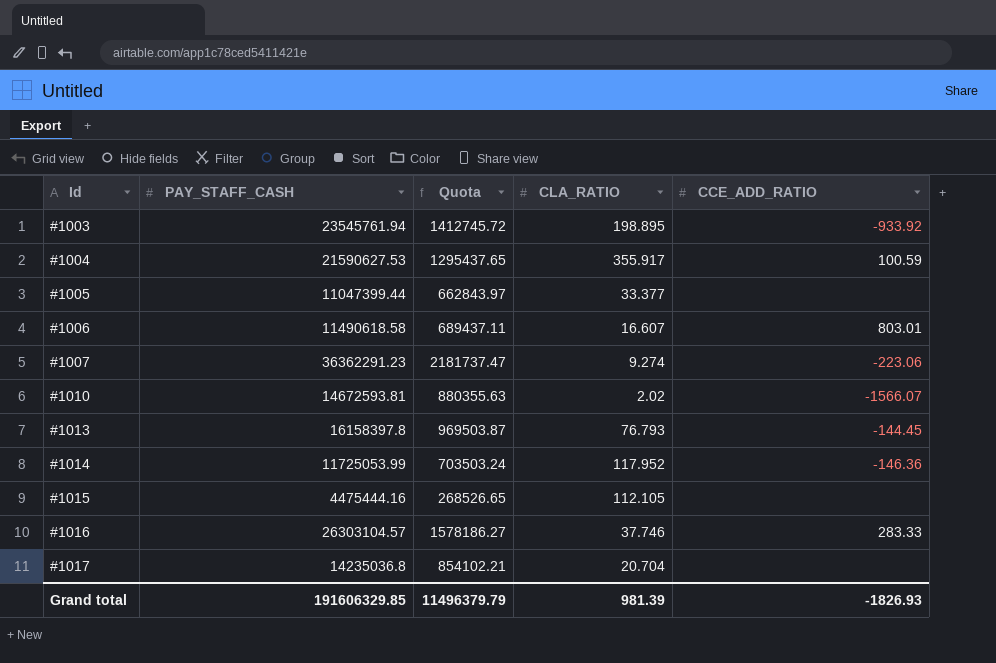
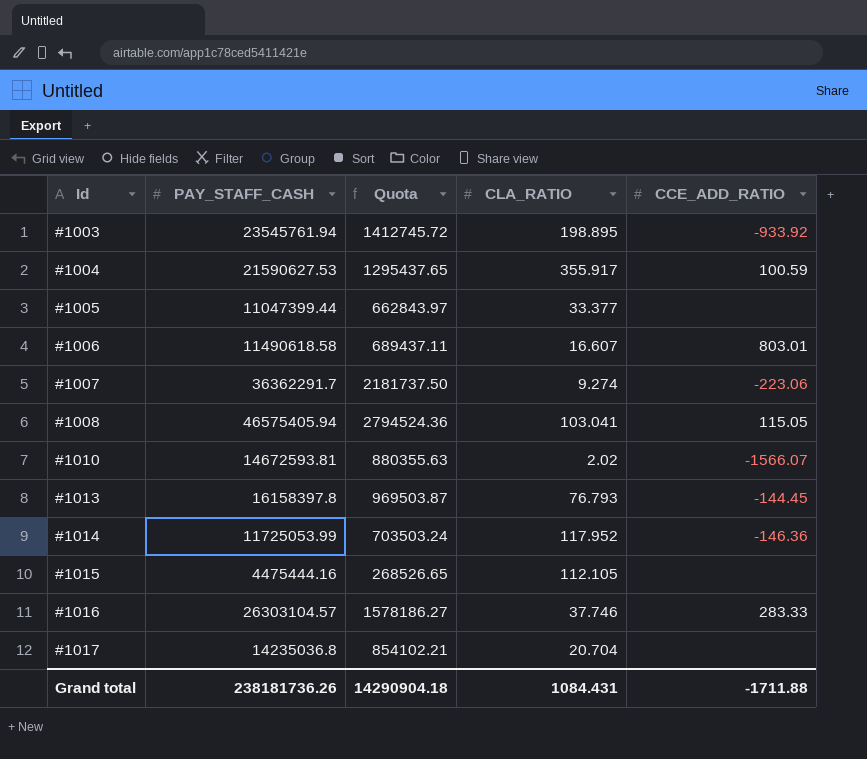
#1007 | PAY_STAFF_CASH: 36362291.23 -> 36362291.7
#1007 | Quota: 2181737.47 -> 2181737.50
row #1008: none -> 46575405.94 | 2794524.36 | 103.041 | 115.05
Grand total | PAY_STAFF_CASH: 191606329.85 -> 238181736.26
Grand total | Quota: 11496379.79 -> 14290904.18
Grand total | CLA_RATIO: 981.39 -> 1084.431
Grand total | CCE_ADD_RATIO: -1826.93 -> -1711.88

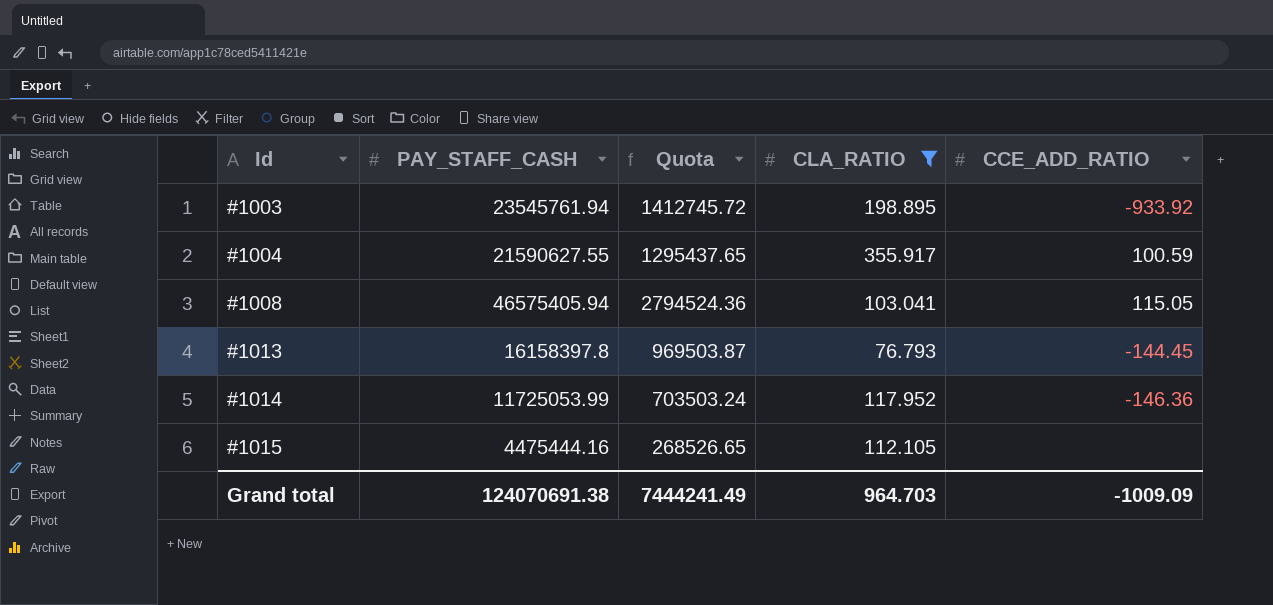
filter: none -> CLA_RATIO >= 76.793
#1004 | PAY_STAFF_CASH: 21590627.53 -> 21590627.55
Grand total | PAY_STAFF_CASH: 238181736.26 -> 124070691.38
Grand total | Quota: 14290904.18 -> 7444241.49
Grand total | CLA_RATIO: 1084.431 -> 964.703
Grand total | CCE_ADD_RATIO: -1711.88 -> -1009.09

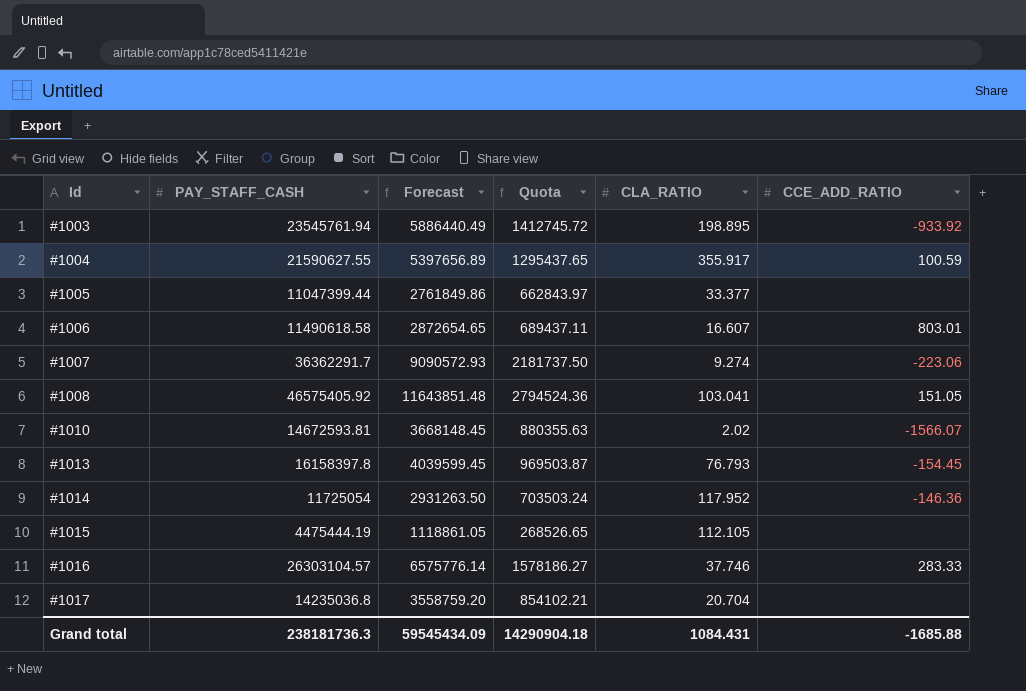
filter: CLA_RATIO >= 76.793 -> none
column Forecast | formula: none -> [PAY_STAFF_CASH] * 0.25
#1008 | PAY_STAFF_CASH: 46575405.94 -> 46575405.92
#1008 | CCE_ADD_RATIO: 115.05 -> 151.05
#1013 | CCE_ADD_RATIO: -144.45 -> -154.45
#1014 | PAY_STAFF_CASH: 11725053.99 -> 11725054
#1015 | PAY_STAFF_CASH: 4475444.16 -> 4475444.19
Grand total | PAY_STAFF_CASH: 124070691.38 -> 238181736.3
Grand total | Quota: 7444241.49 -> 14290904.18
Grand total | CLA_RATIO: 964.703 -> 1084.431
Grand total | CCE_ADD_RATIO: -1009.09 -> -1685.88

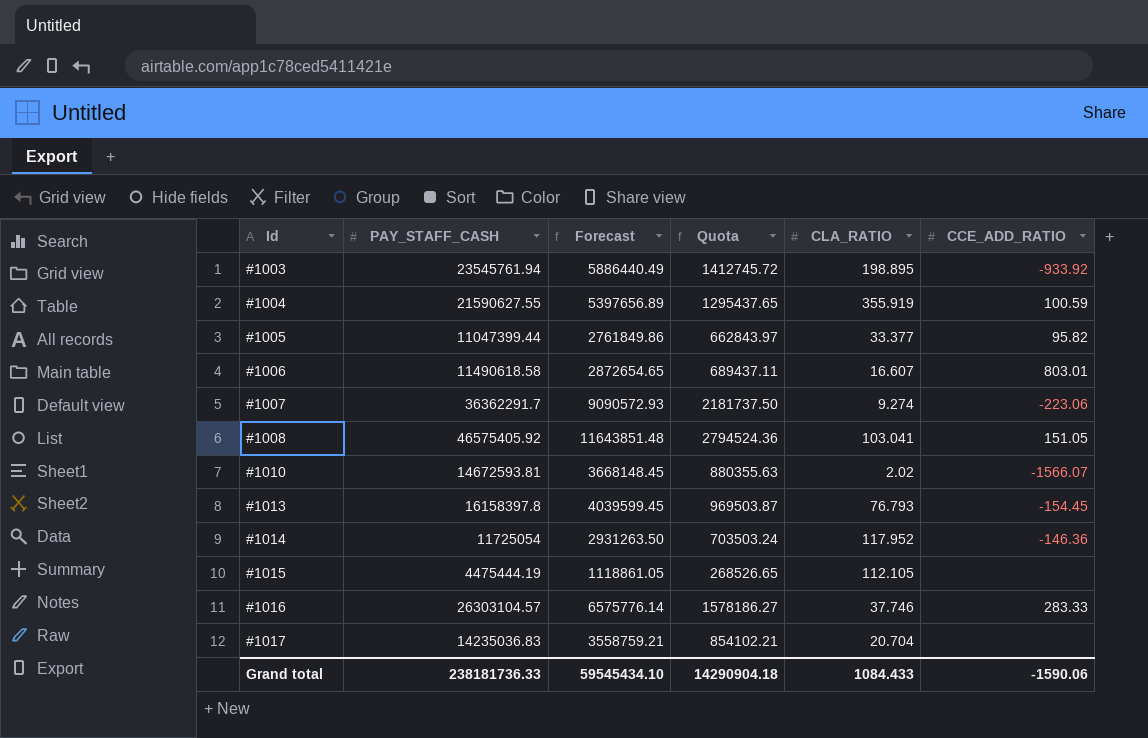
#1004 | CLA_RATIO: 355.917 -> 355.919
#1005 | CCE_ADD_RATIO: none -> 95.82
#1017 | PAY_STAFF_CASH: 14235036.8 -> 14235036.83
#1017 | Forecast: 3558759.20 -> 3558759.21
Grand total | PAY_STAFF_CASH: 238181736.3 -> 238181736.33
Grand total | Forecast: 59545434.09 -> 59545434.10
Grand total | CLA_RATIO: 1084.431 -> 1084.433
Grand total | CCE_ADD_RATIO: -1685.88 -> -1590.06

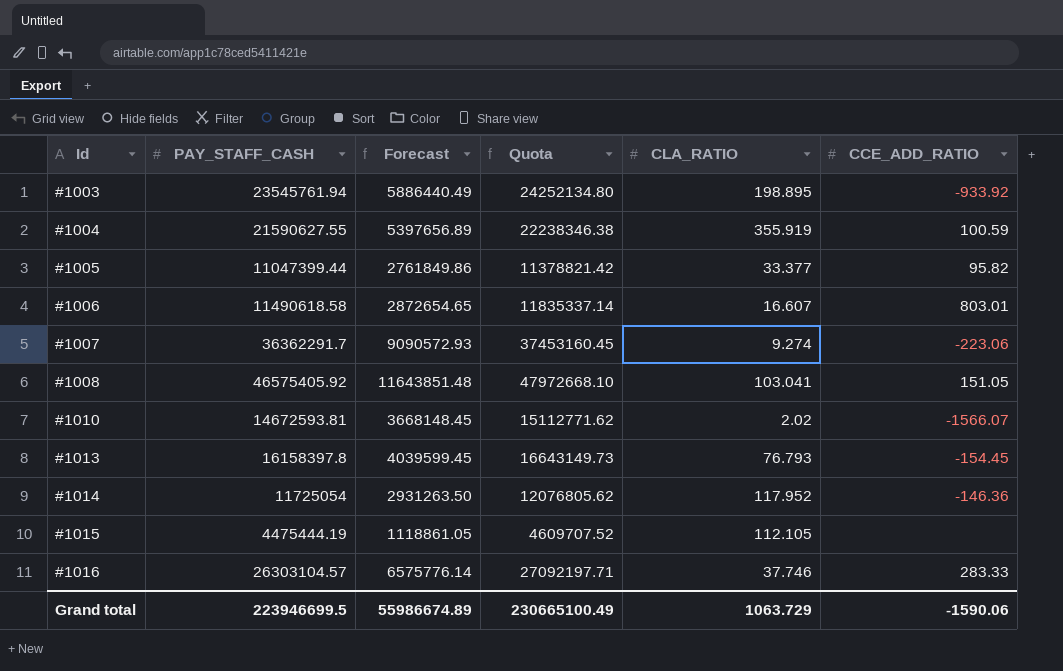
column Quota | formula: [PAY_STAFF_CASH] * 0.06 -> [PAY_STAFF_CASH] * 1.03
row #1017: 14235036.83 | 3558759.21 | 854102.21 | 20.704 | none -> none
Grand total | PAY_STAFF_CASH: 238181736.33 -> 223946699.5
Grand total | Forecast: 59545434.10 -> 55986674.89
Grand total | Quota: 14290904.18 -> 230665100.49
Grand total | CLA_RATIO: 1084.433 -> 1063.729

